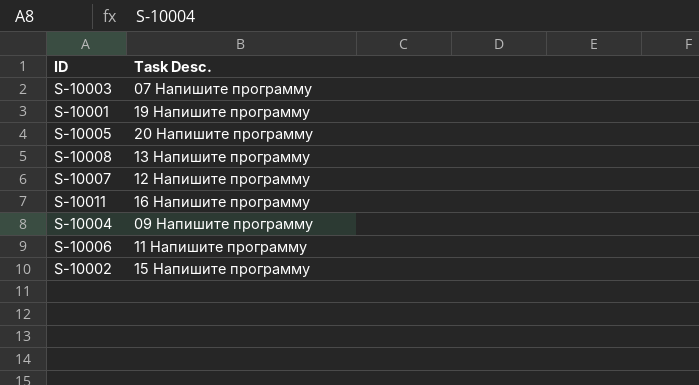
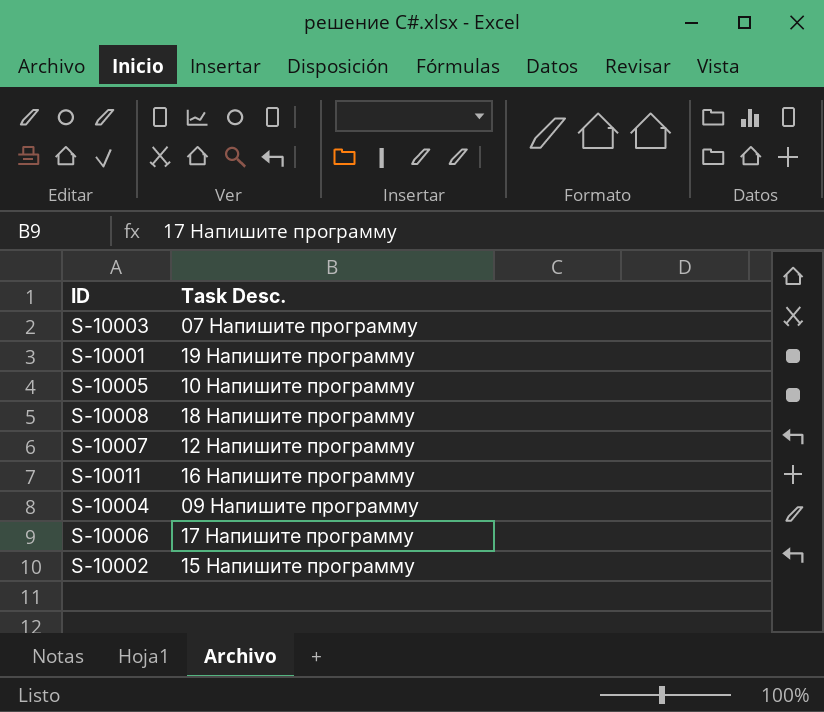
S-10005 | Task Desc.: 20 Напишите программу -> 10 Напишите программу
S-10008 | Task Desc.: 13 Напишите программу -> 18 Напишите программу
S-10006 | Task Desc.: 11 Напишите программу -> 17 Напишите программу

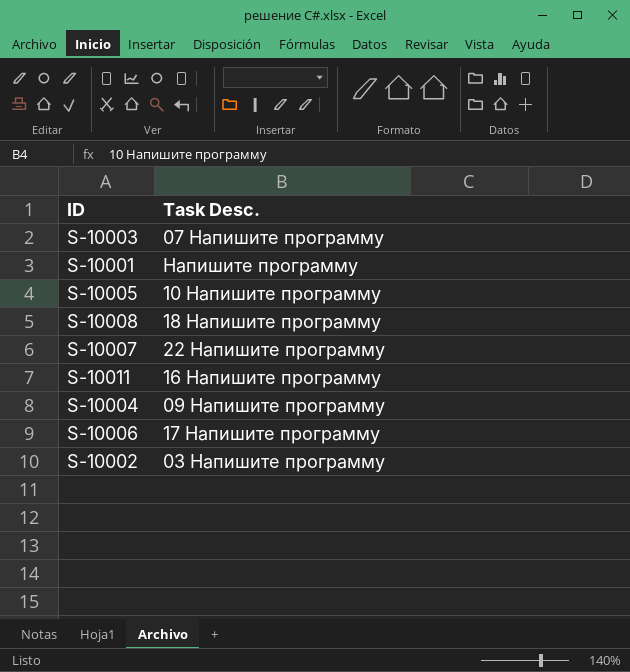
S-10001 | Task Desc.: 19 Напишите программу -> Напишите программу
S-10007 | Task Desc.: 12 Напишите программу -> 22 Напишите программу
S-10002 | Task Desc.: 15 Напишите программу -> 03 Напишите программу

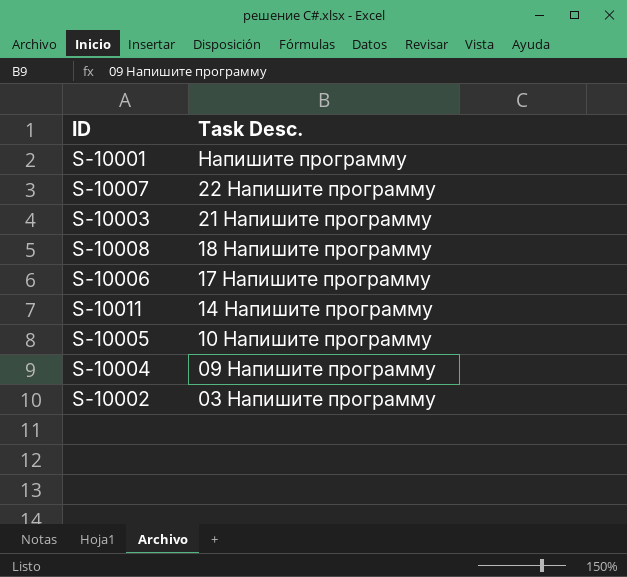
row order: none -> Task Desc. descending
S-10003 | Task Desc.: 07 Напишите программу -> 21 Напишите программу
S-10011 | Task Desc.: 16 Напишите программу -> 14 Напишите программу

